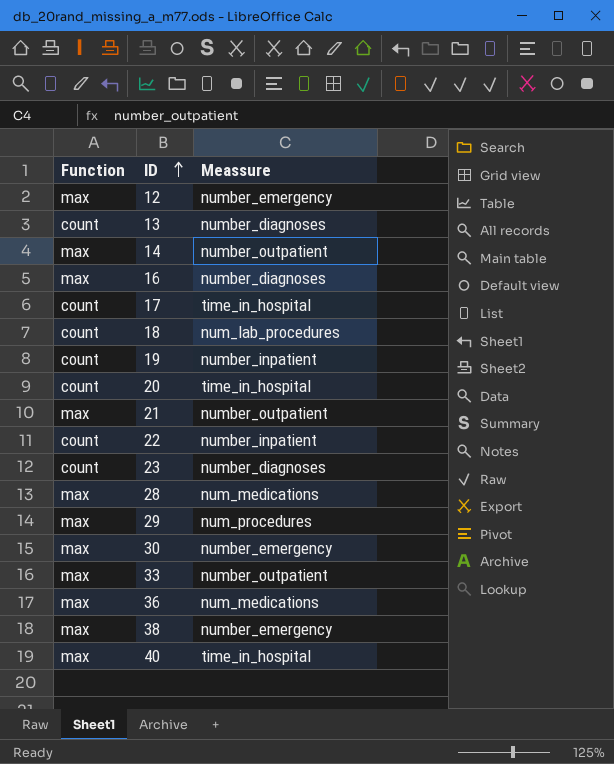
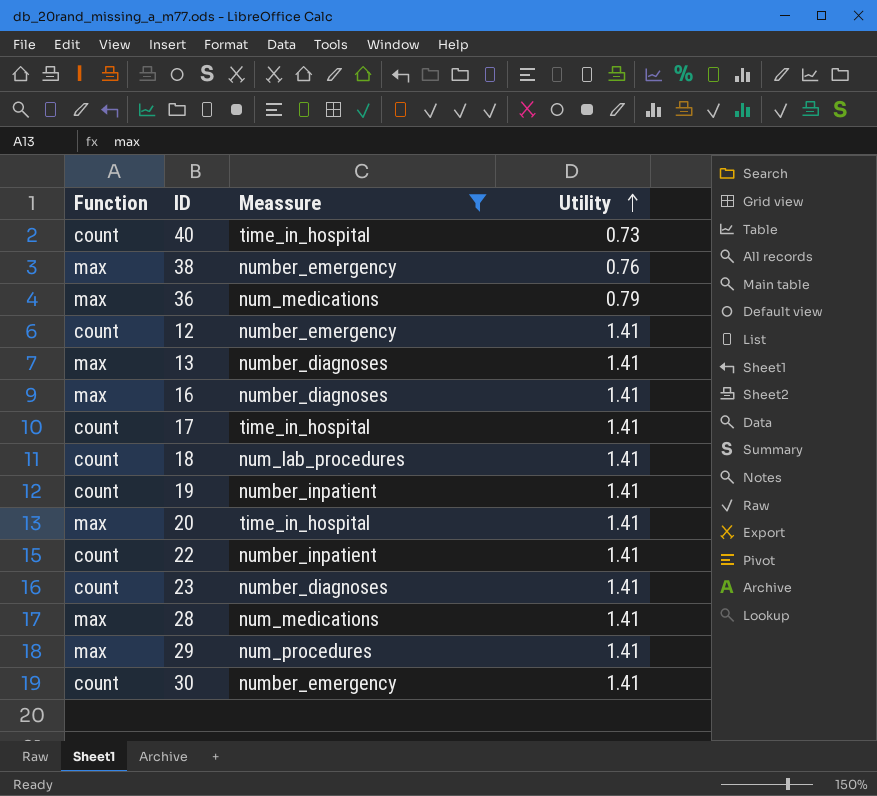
filter: none -> Meassure != number_outpatient
row order: ID ascending -> Utility ascending
column Utility | position: none -> 4
40 | Function: max -> count
12 | Function: max -> count
13 | Function: count -> max
20 | Function: count -> max
30 | Function: max -> count

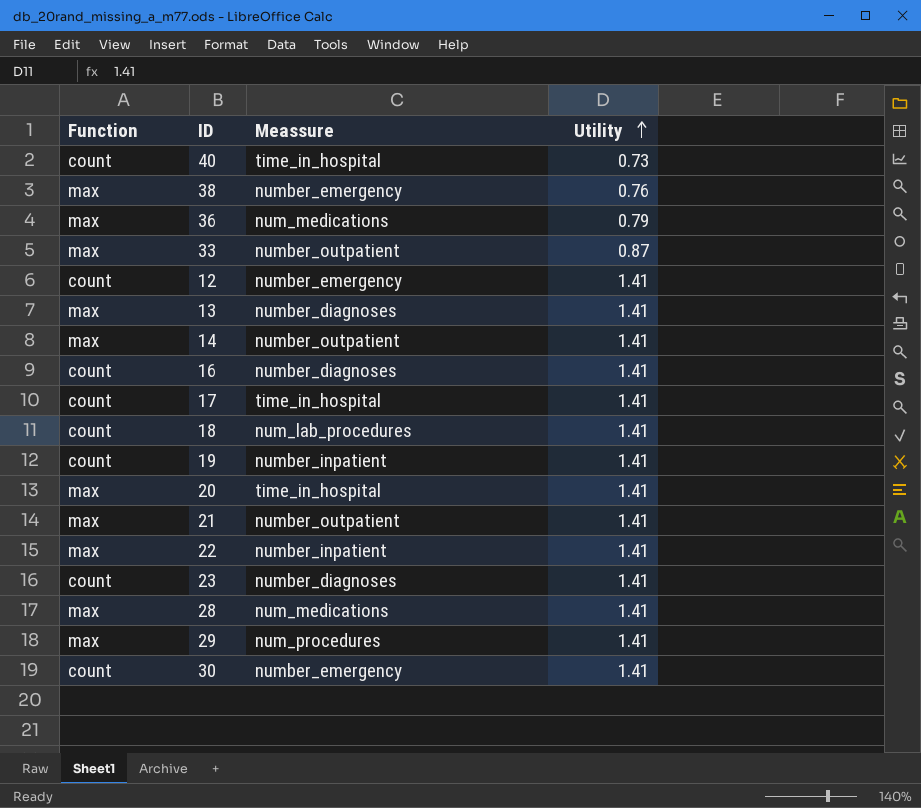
filter: Meassure != number_outpatient -> none
16 | Function: max -> count
22 | Function: count -> max

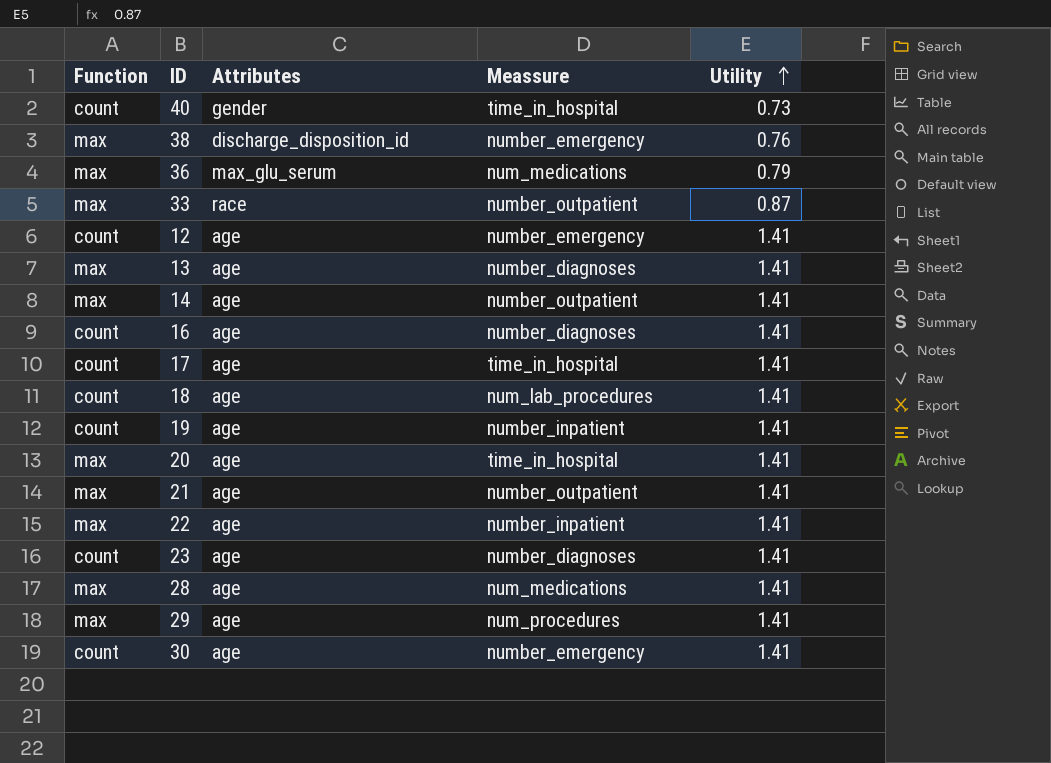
column Attributes | position: none -> 3

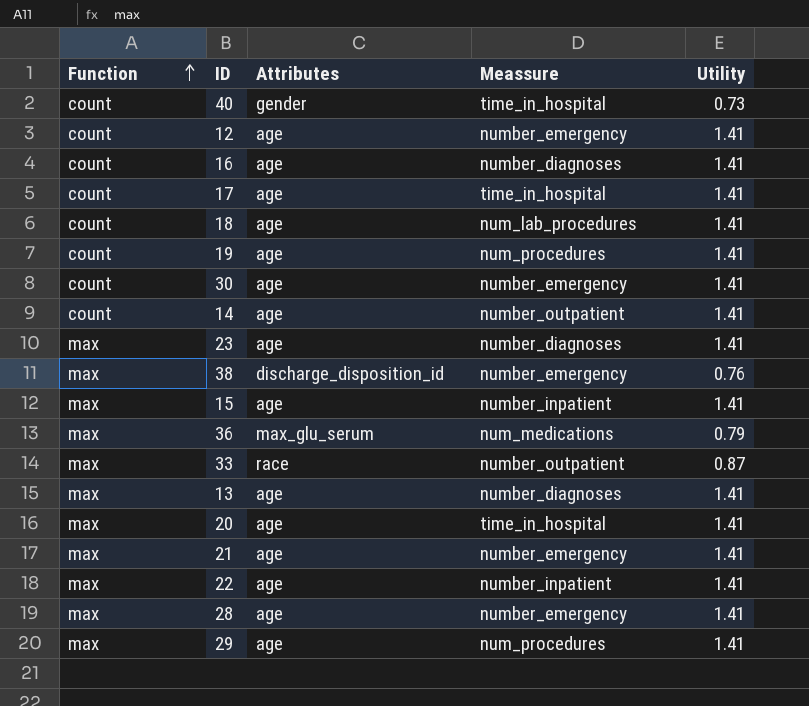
row order: Utility ascending -> Function ascending
19 | Meassure: number_inpatient -> num_procedures
14 | Function: max -> count
23 | Function: count -> max
row 15: none -> max | age | number_inpatient | 1.41
21 | Meassure: number_outpatient -> number_emergency
28 | Meassure: num_medications -> number_emergency

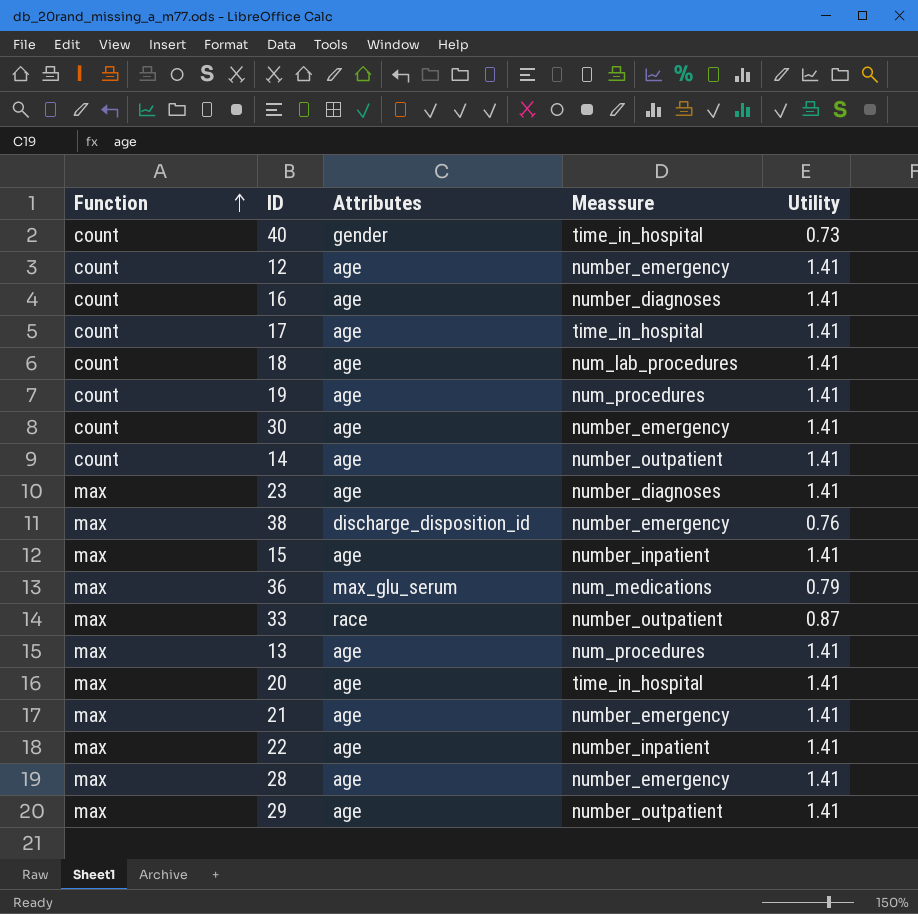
13 | Meassure: number_diagnoses -> num_procedures
29 | Meassure: num_procedures -> number_outpatient

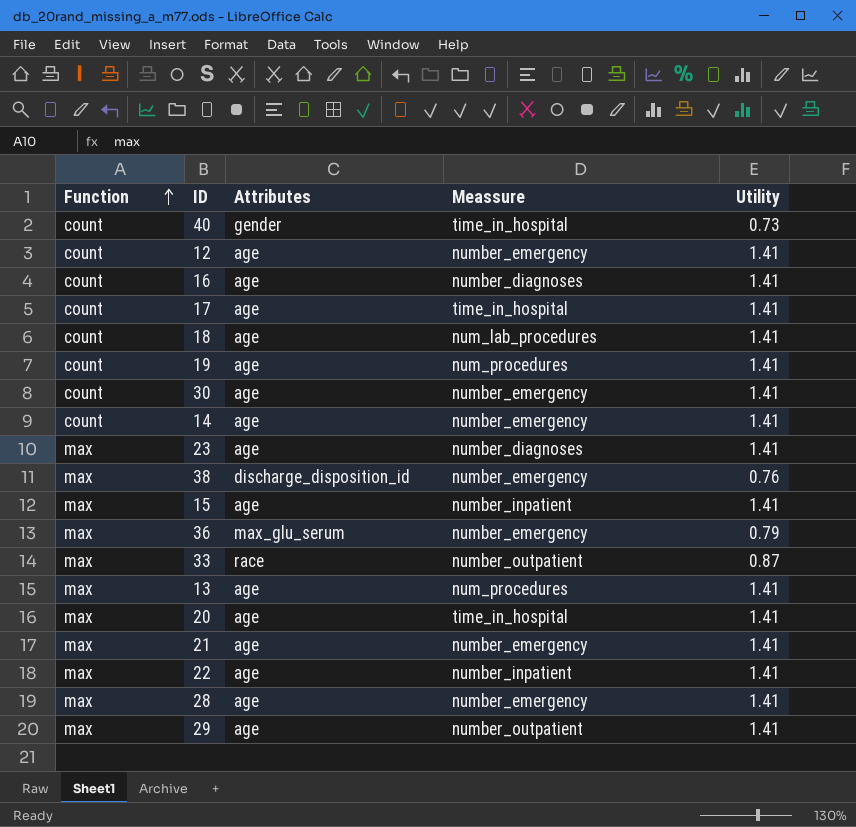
14 | Meassure: number_outpatient -> number_emergency
36 | Meassure: num_medications -> number_emergency

